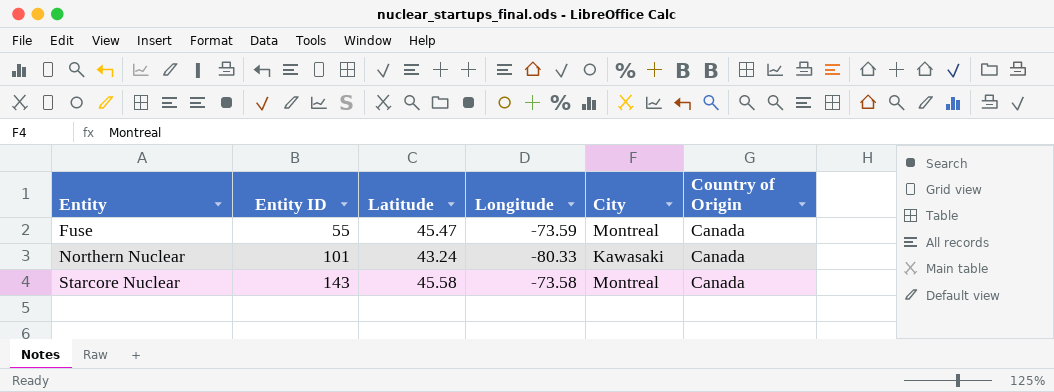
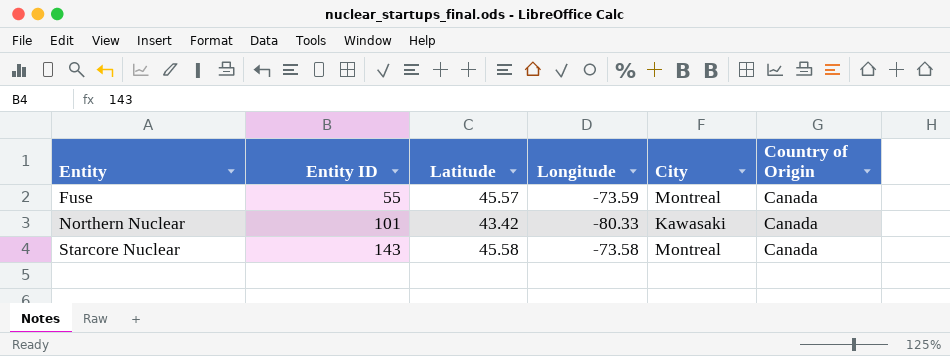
Fuse | Latitude: 45.47 -> 45.57
Northern Nuclear | Latitude: 43.24 -> 43.42

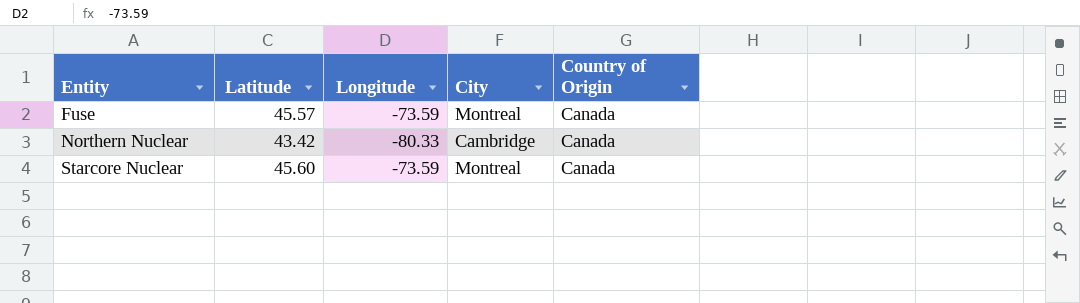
column Entity ID | position: 2 -> none
Northern Nuclear | City: Kawasaki -> Cambridge
Starcore Nuclear | Latitude: 45.58 -> 45.60
Starcore Nuclear | Longitude: -73.58 -> -73.59

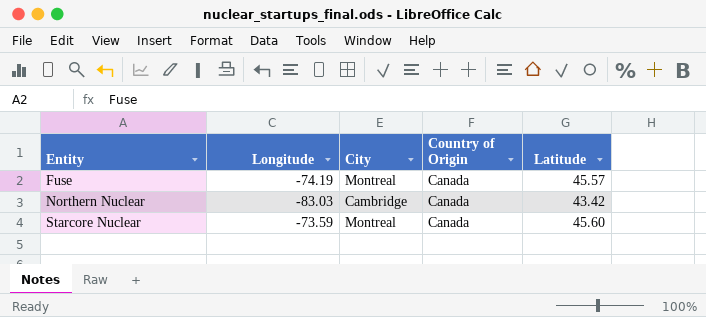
column Latitude | position: 2 -> 5
Fuse | Longitude: -73.59 -> -74.19
Northern Nuclear | Longitude: -80.33 -> -83.03

